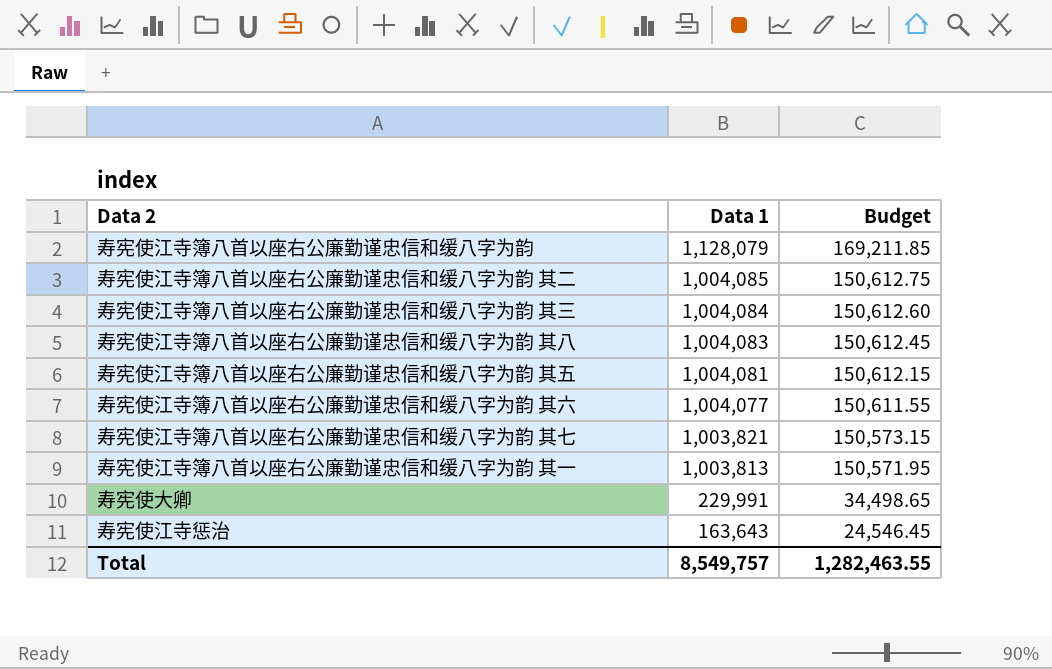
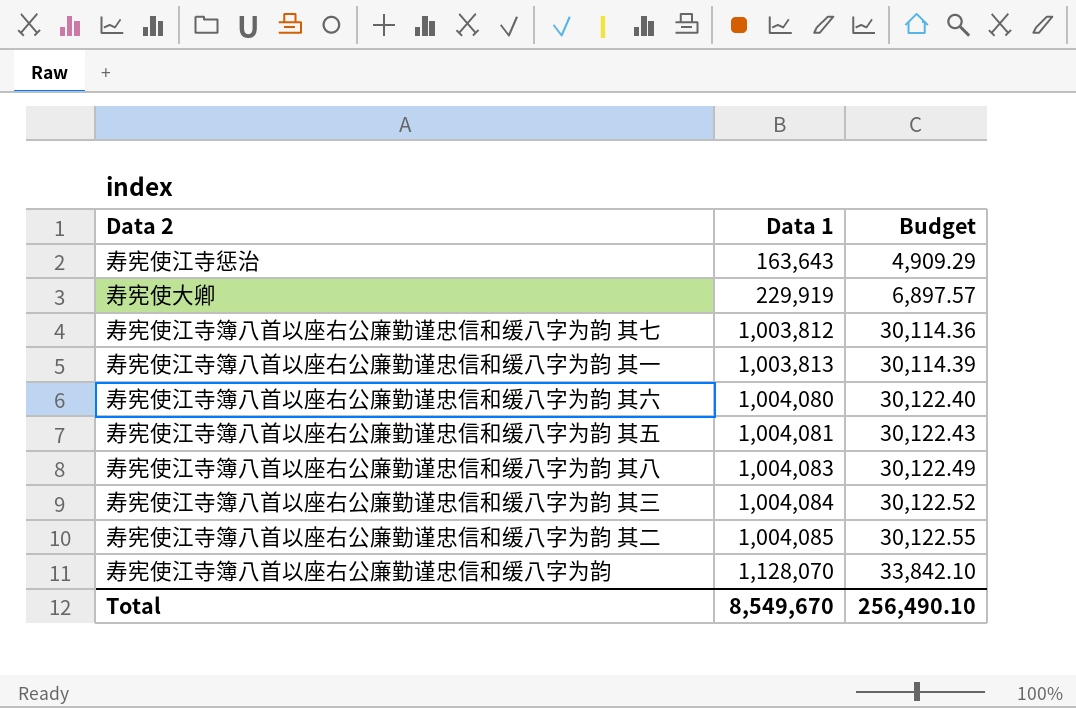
row order: Data 1 descending -> Data 1 ascending
column Budget | formula: [Data 1] * 0.15 -> [Data 1] * 0.03
寿宪使大卿 | Data 1: 229,991 -> 229,919
寿宪使江寺簿八首以座右公廉勤谨忠信和缓八字为韵 其七 | Data 1: 1,003,821 -> 1,003,812
寿宪使江寺簿八首以座右公廉勤谨忠信和缓八字为韵 其六 | Data 1: 1,004,077 -> 1,004,080
寿宪使江寺簿八首以座右公廉勤谨忠信和缓八字为韵 | Data 1: 1,128,079 -> 1,128,070
Total | Data 1: 8,549,757 -> 8,549,670
Total | Budget: 1,282,463.55 -> 256,490.10

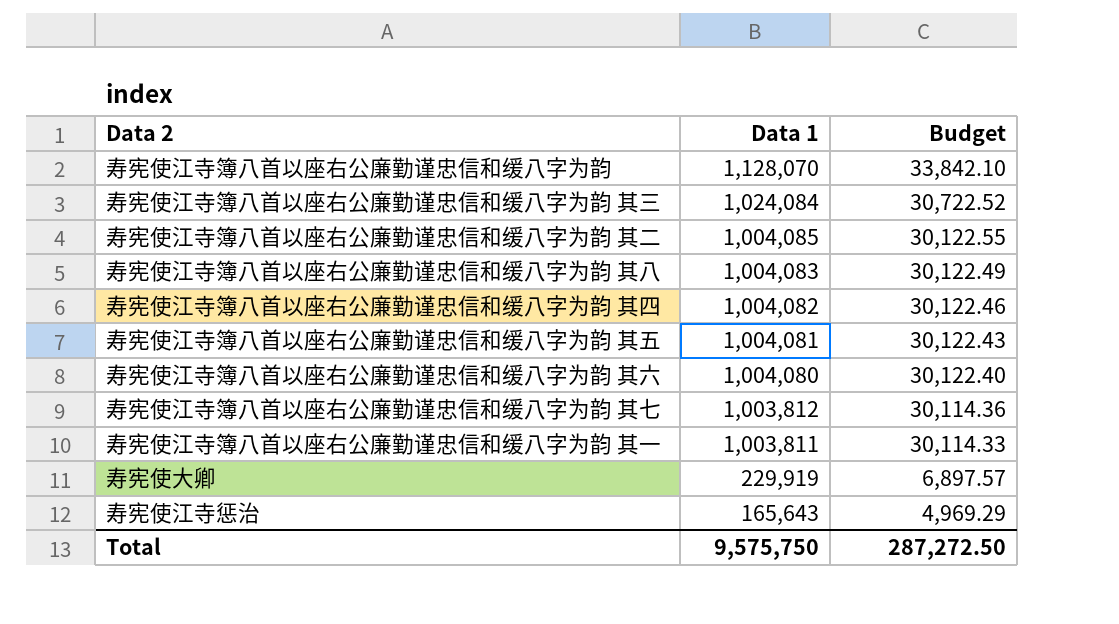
row order: Data 1 ascending -> Data 1 descending
寿宪使江寺簿八首以座右公廉勤谨忠信和缓八字为韵 其三 | Data 1: 1,004,084 -> 1,024,084
寿宪使江寺簿八首以座右公廉勤谨忠信和缓八字为韵 其三 | Budget: 30,122.52 -> 30,722.52
row 寿宪使江寺簿八首以座右公廉勤谨忠信和缓八字为韵 其四: none -> 1,004,082 | 30,122.46
寿宪使江寺簿八首以座右公廉勤谨忠信和缓八字为韵 其一 | Data 1: 1,003,813 -> 1,003,811
寿宪使江寺簿八首以座右公廉勤谨忠信和缓八字为韵 其一 | Budget: 30,114.39 -> 30,114.33
寿宪使江寺惩治 | Data 1: 163,643 -> 165,643
寿宪使江寺惩治 | Budget: 4,909.29 -> 4,969.29
Total | Data 1: 8,549,670 -> 9,575,750
Total | Budget: 256,490.10 -> 287,272.50

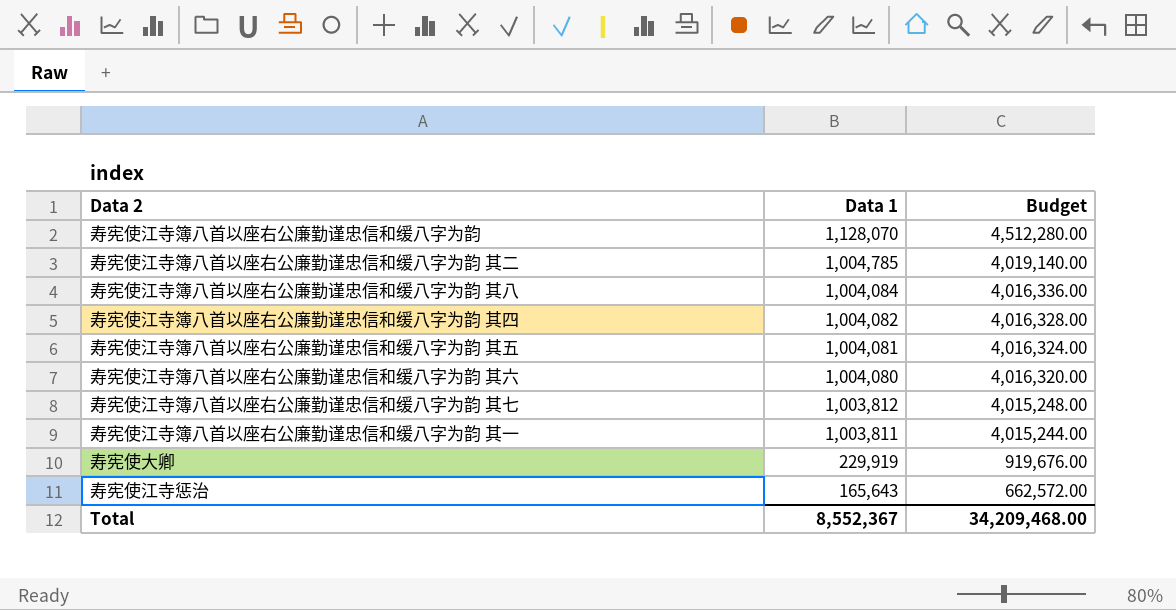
column Budget | formula: [Data 1] * 0.03 -> [Data 1] * 4
row 寿宪使江寺簿八首以座右公廉勤谨忠信和缓八字为韵 其三: 1,024,084 | 30,722.52 -> none
寿宪使江寺簿八首以座右公廉勤谨忠信和缓八字为韵 其二 | Data 1: 1,004,085 -> 1,004,785
寿宪使江寺簿八首以座右公廉勤谨忠信和缓八字为韵 其八 | Data 1: 1,004,083 -> 1,004,084
Total | Data 1: 9,575,750 -> 8,552,367
Total | Budget: 287,272.50 -> 34,209,468.00

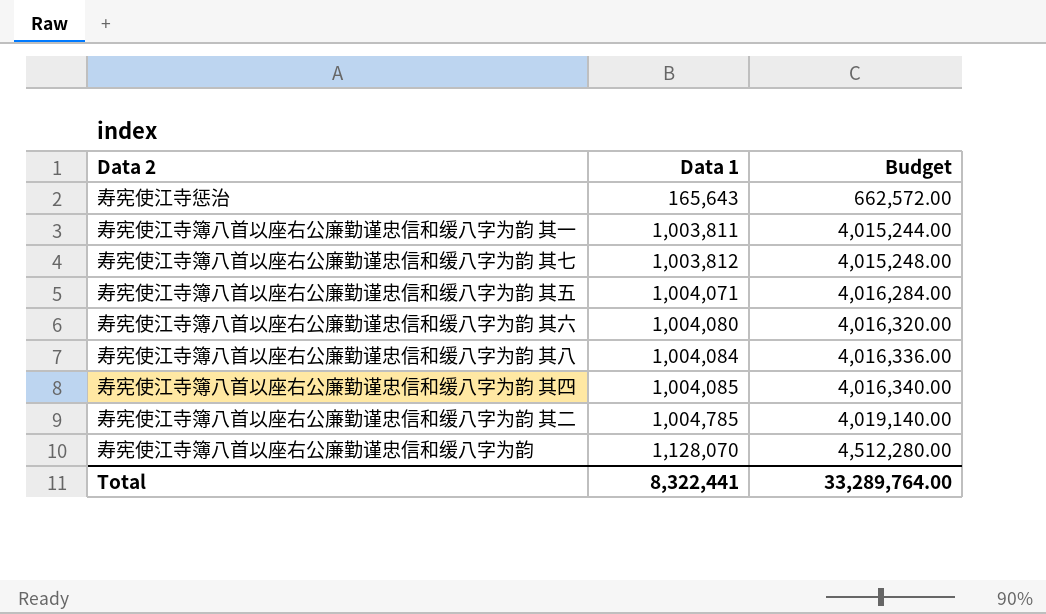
row order: Data 1 descending -> Data 1 ascending
row 寿宪使大卿: 229,919 | 919,676.00 -> none
寿宪使江寺簿八首以座右公廉勤谨忠信和缓八字为韵 其五 | Data 1: 1,004,081 -> 1,004,071
寿宪使江寺簿八首以座右公廉勤谨忠信和缓八字为韵 其五 | Budget: 4,016,324.00 -> 4,016,284.00
寿宪使江寺簿八首以座右公廉勤谨忠信和缓八字为韵 其四 | Data 1: 1,004,082 -> 1,004,085
寿宪使江寺簿八首以座右公廉勤谨忠信和缓八字为韵 其四 | Budget: 4,016,328.00 -> 4,016,340.00
Total | Data 1: 8,552,367 -> 8,322,441
Total | Budget: 34,209,468.00 -> 33,289,764.00

